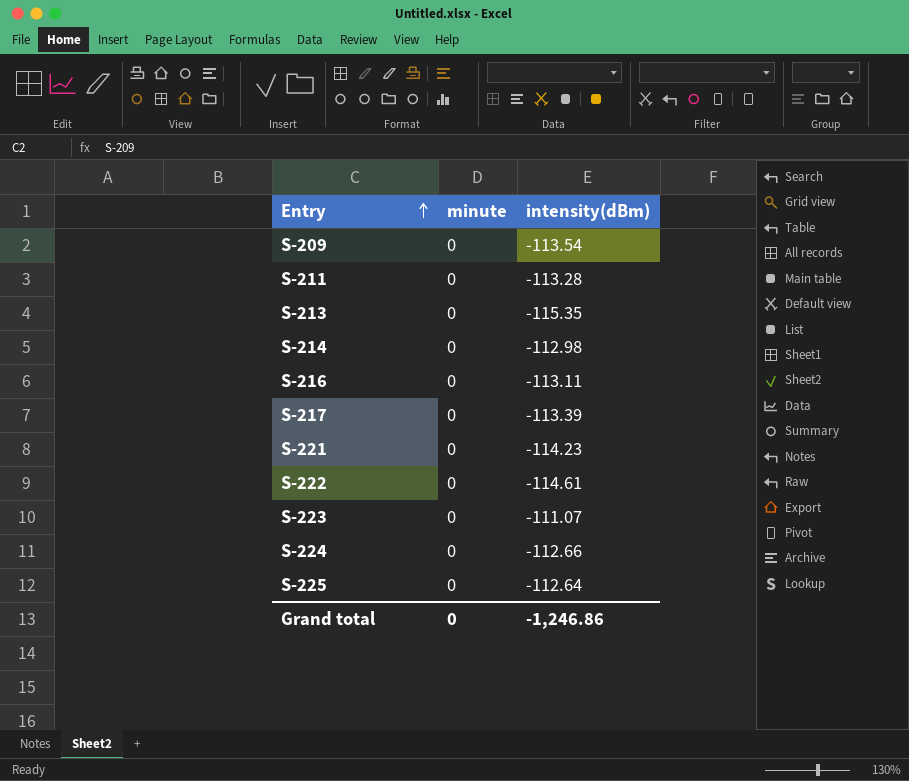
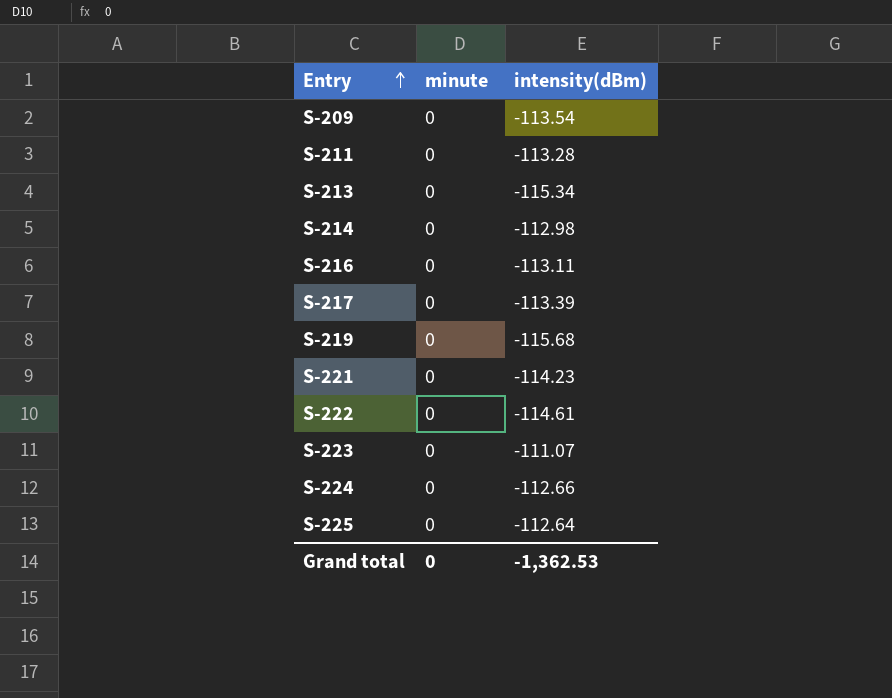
S-213 | intensity(dBm): -115.35 -> -115.34
row S-219: none -> 0 | -115.68
Grand total | intensity(dBm): -1,246.86 -> -1,362.53

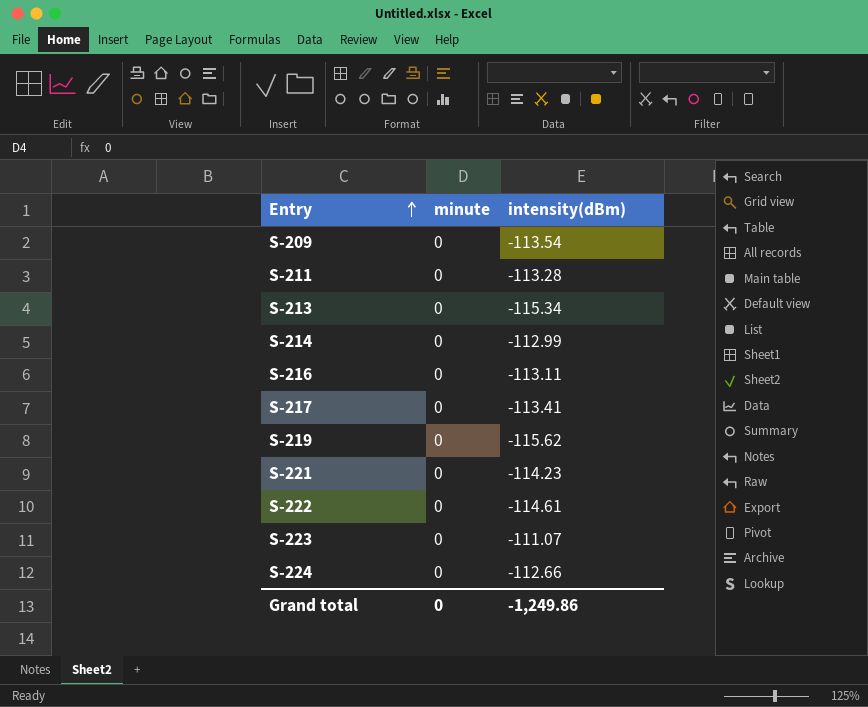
row S-225: 0 | -112.64 -> none
S-214 | intensity(dBm): -112.98 -> -112.99
S-217 | intensity(dBm): -113.39 -> -113.41
S-219 | intensity(dBm): -115.68 -> -115.62
Grand total | intensity(dBm): -1,362.53 -> -1,249.86

